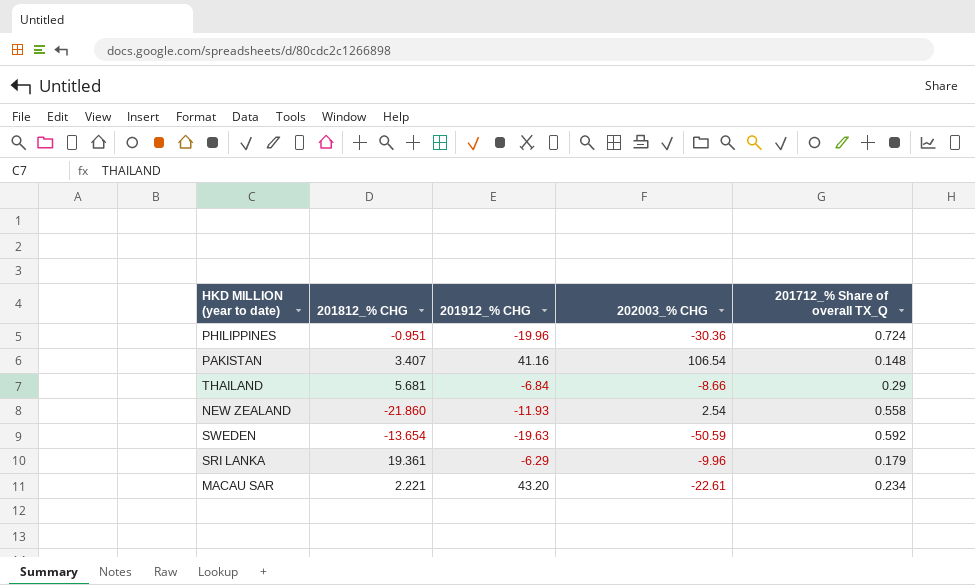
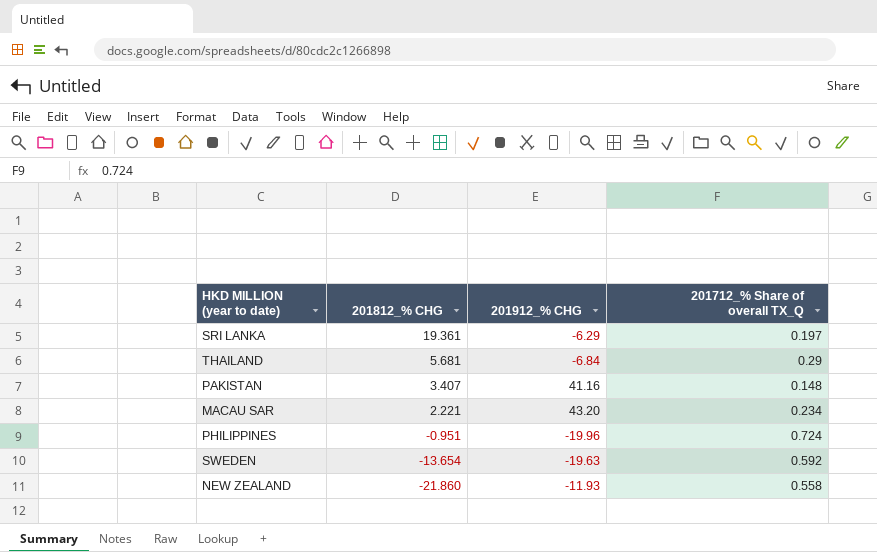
row order: none -> 201812_% CHG descending
column 202003_% CHG | position: 4 -> none
SRI LANKA | 201712_% Share of overall TX_Q: 0.179 -> 0.197

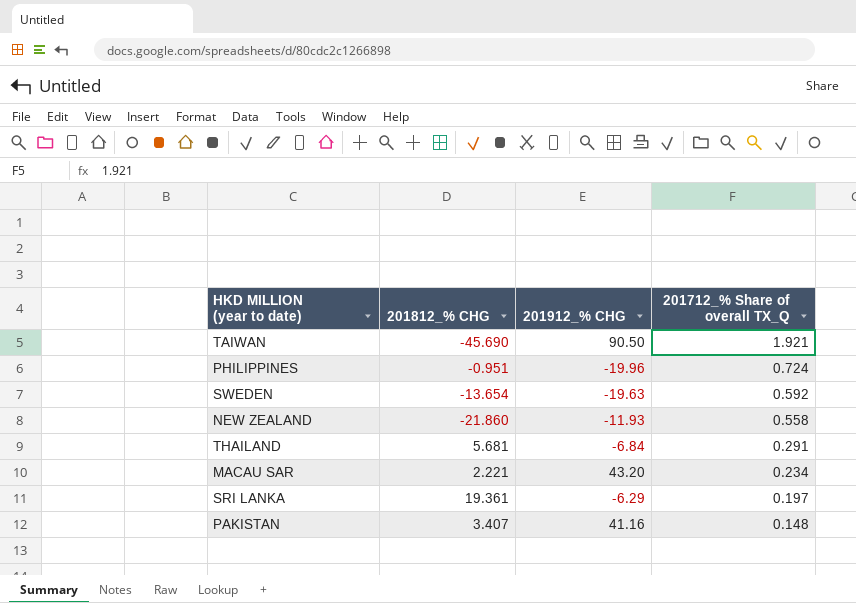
row order: 201812_% CHG descending -> 201712_% Share of overall TX_Q descending
row TAIWAN: none -> -45.690 | 90.50 | 1.921
THAILAND | 201712_% Share of overall TX_Q: 0.29 -> 0.291

